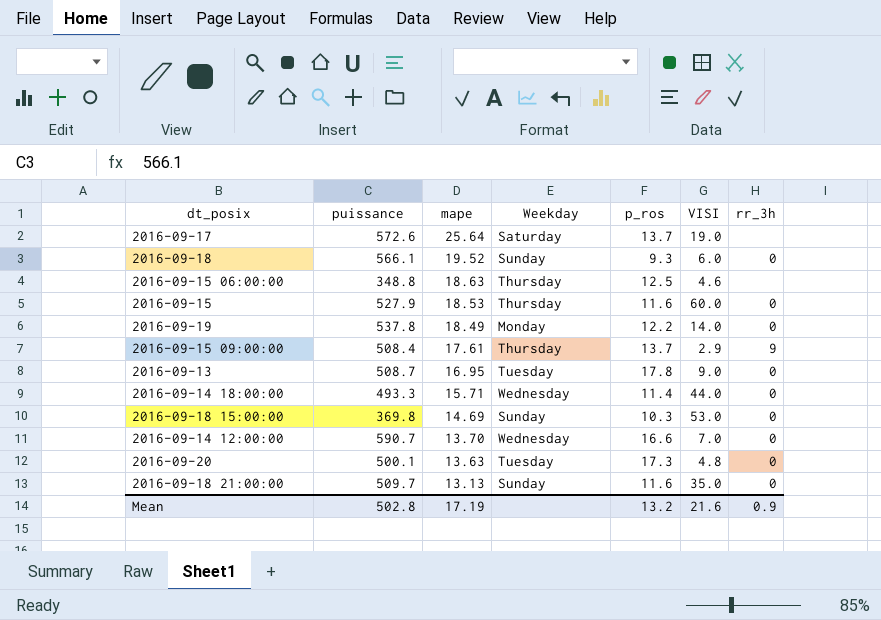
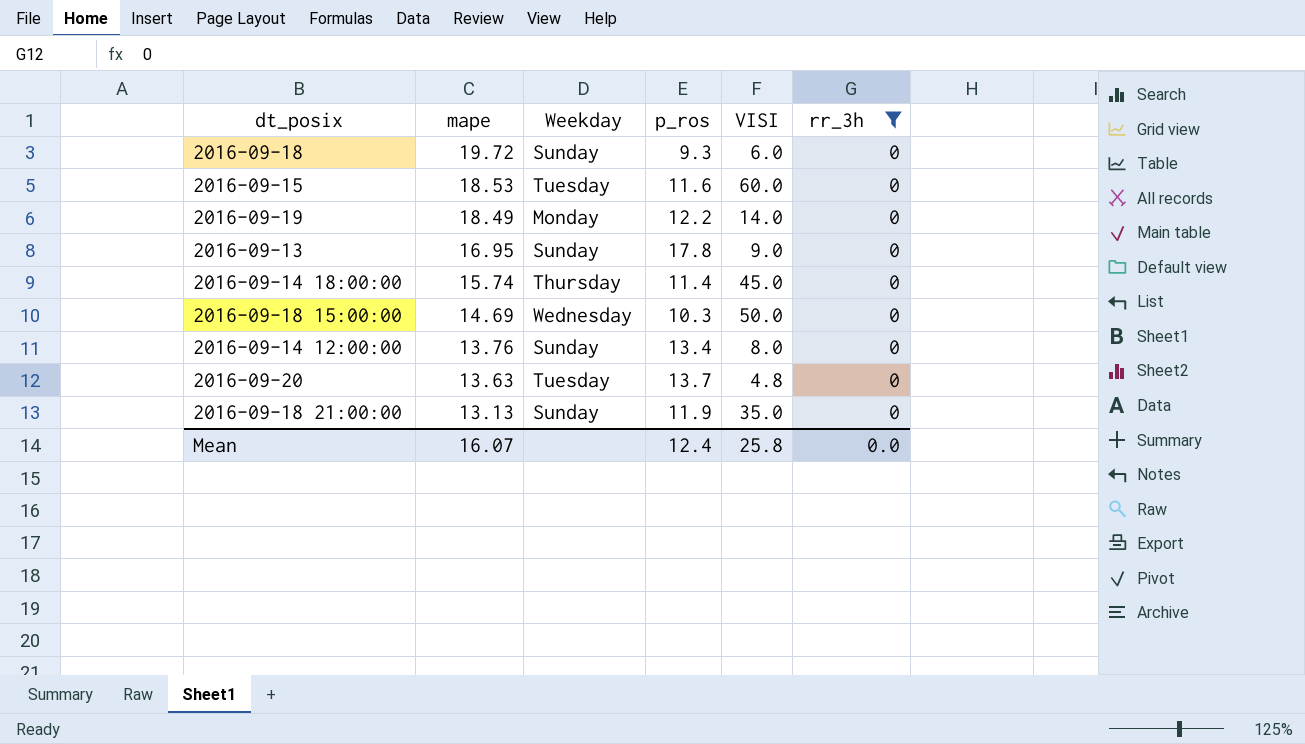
filter: none -> rr_3h = 0
column puissance | position: 2 -> none
2016-09-18 | mape: 19.52 -> 19.72
2016-09-15 | Weekday: Thursday -> Tuesday
2016-09-13 | Weekday: Tuesday -> Sunday
2016-09-14 18:00:00 | mape: 15.71 -> 15.74
2016-09-14 18:00:00 | Weekday: Wednesday -> Thursday
2016-09-14 18:00:00 | VISI: 44.0 -> 45.0
2016-09-18 15:00:00 | Weekday: Sunday -> Wednesday
2016-09-18 15:00:00 | VISI: 53.0 -> 50.0
2016-09-14 12:00:00 | mape: 13.70 -> 13.76
2016-09-14 12:00:00 | Weekday: Wednesday -> Sunday
2016-09-14 12:00:00 | p_ros: 16.6 -> 13.4
2016-09-14 12:00:00 | VISI: 7.0 -> 8.0
2016-09-20 | p_ros: 17.3 -> 13.7
2016-09-18 21:00:00 | p_ros: 11.6 -> 11.9
Mean | mape: 17.19 -> 16.07
Mean | p_ros: 13.2 -> 12.4
Mean | VISI: 21.6 -> 25.8
Mean | rr_3h: 0.9 -> 0.0

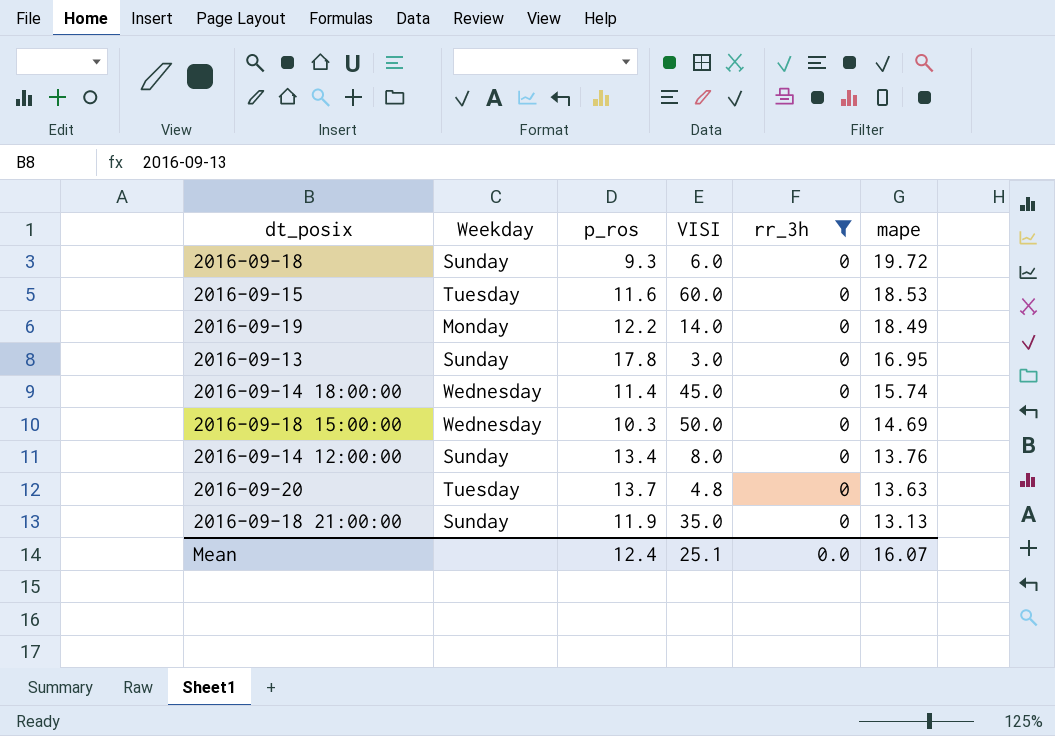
column mape | position: 2 -> 6
2016-09-13 | VISI: 9.0 -> 3.0
2016-09-14 18:00:00 | Weekday: Thursday -> Wednesday
Mean | VISI: 25.8 -> 25.1

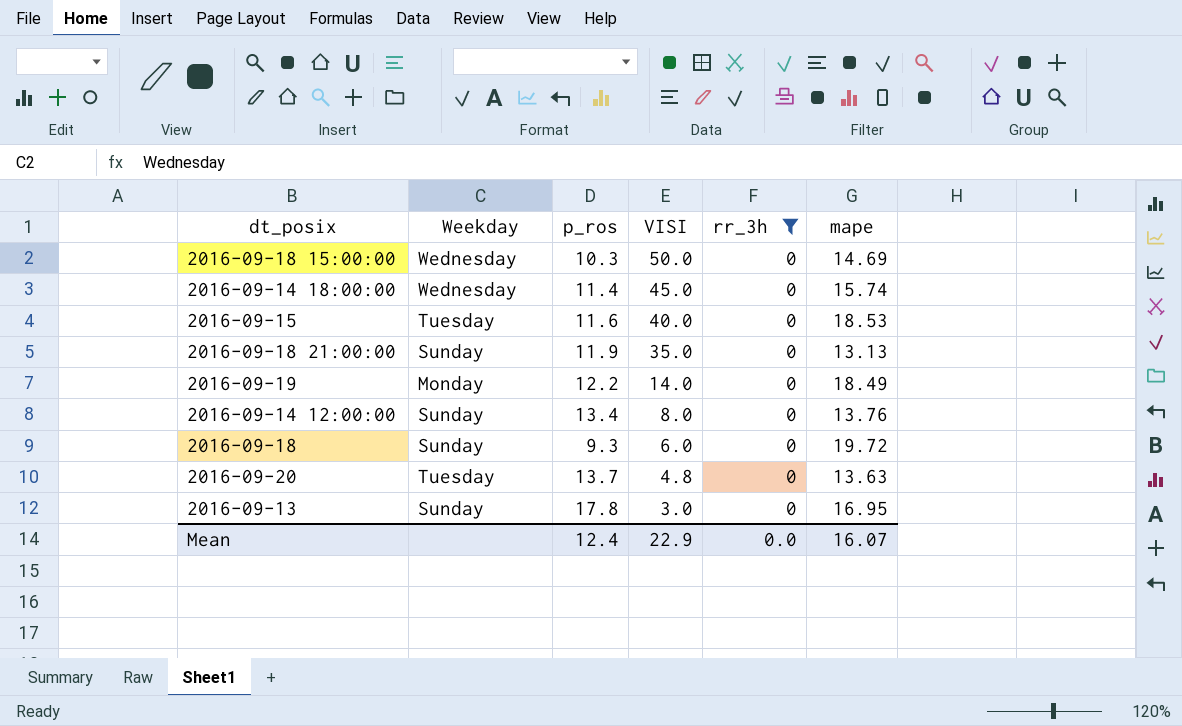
row order: mape descending -> VISI descending
2016-09-15 | VISI: 60.0 -> 40.0
Mean | VISI: 25.1 -> 22.9

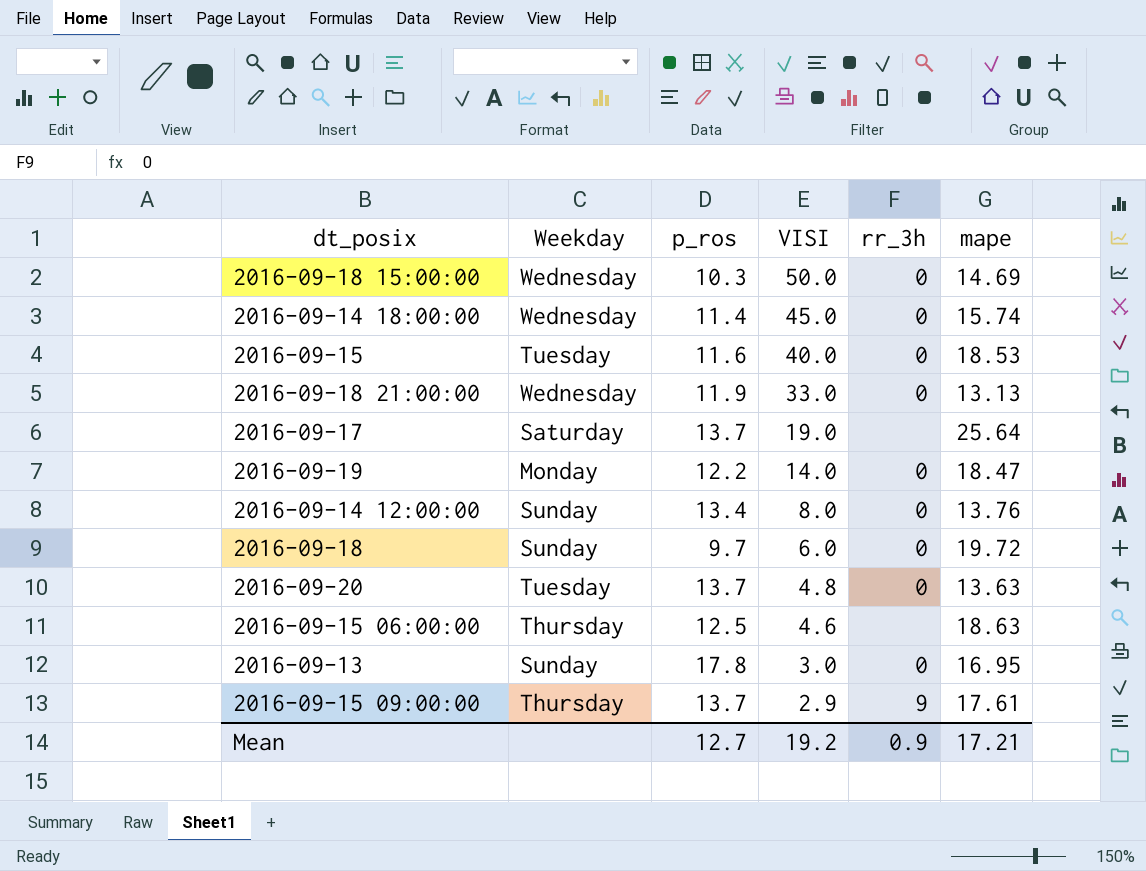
filter: rr_3h = 0 -> none
2016-09-18 21:00:00 | Weekday: Sunday -> Wednesday
2016-09-18 21:00:00 | VISI: 35.0 -> 33.0
2016-09-19 | mape: 18.49 -> 18.47
2016-09-18 | p_ros: 9.3 -> 9.7
Mean | p_ros: 12.4 -> 12.7
Mean | VISI: 22.9 -> 19.2
Mean | rr_3h: 0.0 -> 0.9
Mean | mape: 16.07 -> 17.21

